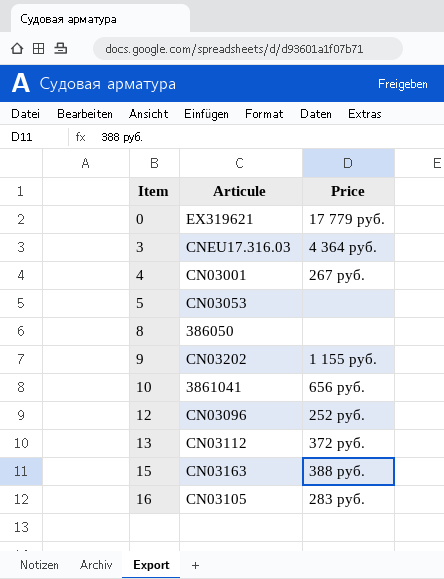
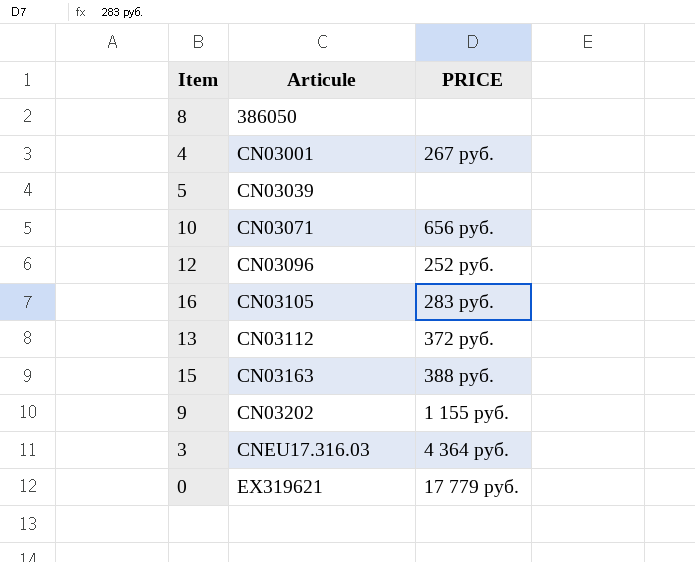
row order: Item ascending -> Articule ascending
column name: Price -> PRICE
5 | Articule: CN03053 -> CN03039
10 | Articule: 3861041 -> CN03071

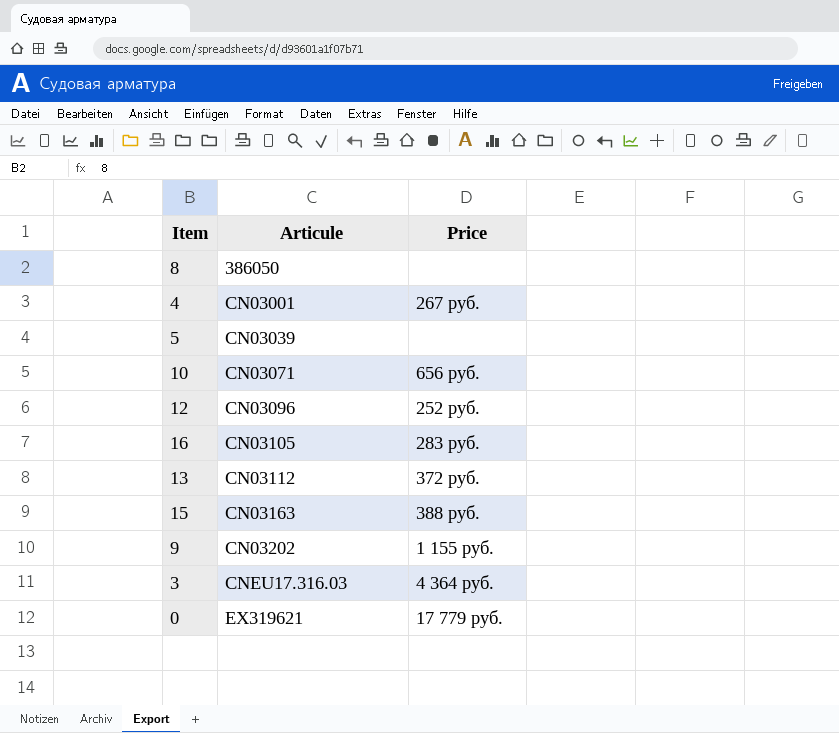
column name: PRICE -> Price

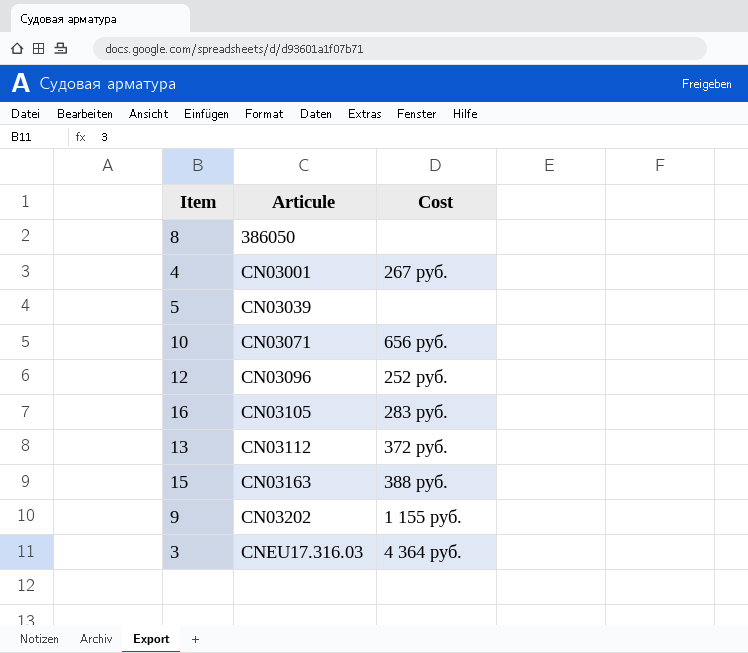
column name: Price -> Cost
row 0: EX319621 | 17 779 руб. -> none

